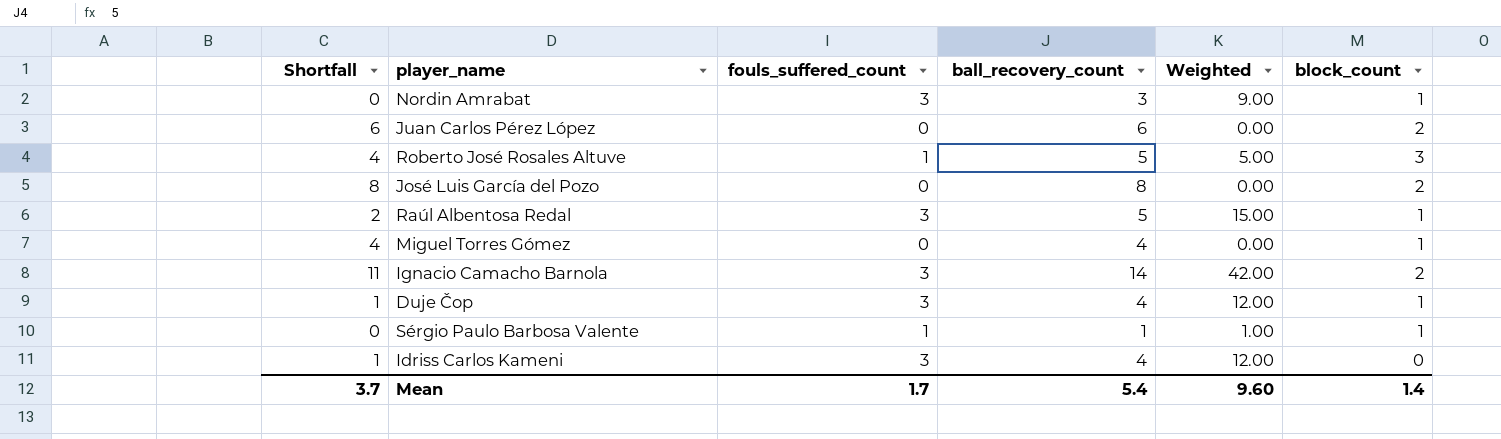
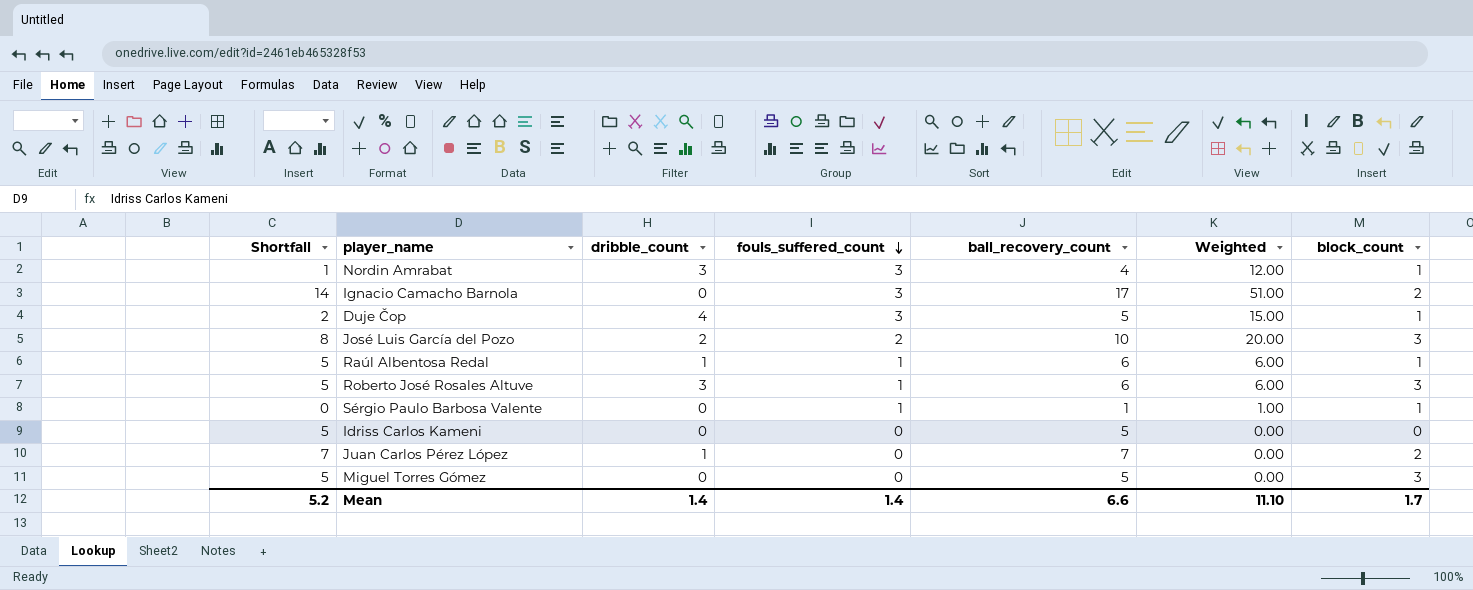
row order: none -> fouls_suffered_count descending
column dribble_count | position: none -> 3
Nordin Amrabat | Shortfall: 0 -> 1
Nordin Amrabat | ball_recovery_count: 3 -> 4
Nordin Amrabat | Weighted: 9.00 -> 12.00
Ignacio Camacho Barnola | Shortfall: 11 -> 14
Ignacio Camacho Barnola | ball_recovery_count: 14 -> 17
Ignacio Camacho Barnola | Weighted: 42.00 -> 51.00
Duje Čop | Shortfall: 1 -> 2
Duje Čop | ball_recovery_count: 4 -> 5
Duje Čop | Weighted: 12.00 -> 15.00
José Luis García del Pozo | fouls_suffered_count: 0 -> 2
José Luis García del Pozo | ball_recovery_count: 8 -> 10
José Luis García del Pozo | Weighted: 0.00 -> 20.00
José Luis García del Pozo | block_count: 2 -> 3
Raúl Albentosa Redal | Shortfall: 2 -> 5
Raúl Albentosa Redal | fouls_suffered_count: 3 -> 1
Raúl Albentosa Redal | ball_recovery_count: 5 -> 6
Raúl Albentosa Redal | Weighted: 15.00 -> 6.00
Roberto José Rosales Altuve | Shortfall: 4 -> 5
Roberto José Rosales Altuve | ball_recovery_count: 5 -> 6
Roberto José Rosales Altuve | Weighted: 5.00 -> 6.00
Idriss Carlos Kameni | Shortfall: 1 -> 5
Idriss Carlos Kameni | fouls_suffered_count: 3 -> 0
Idriss Carlos Kameni | ball_recovery_count: 4 -> 5
Idriss Carlos Kameni | Weighted: 12.00 -> 0.00
Juan Carlos Pérez López | Shortfall: 6 -> 7
Juan Carlos Pérez López | ball_recovery_count: 6 -> 7
Miguel Torres Gómez | Shortfall: 4 -> 5
Miguel Torres Gómez | ball_recovery_count: 4 -> 5
Miguel Torres Gómez | block_count: 1 -> 3
Mean | Shortfall: 3.7 -> 5.2
Mean | fouls_suffered_count: 1.7 -> 1.4
Mean | ball_recovery_count: 5.4 -> 6.6
Mean | Weighted: 9.60 -> 11.10
Mean | block_count: 1.4 -> 1.7

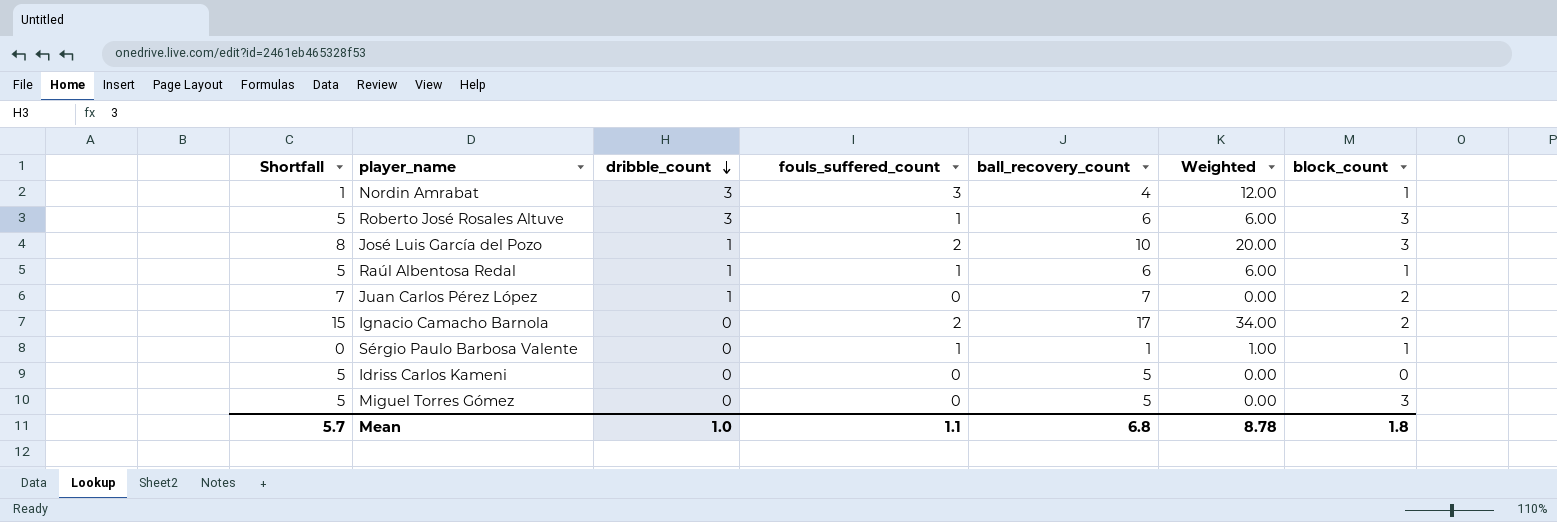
row order: fouls_suffered_count descending -> dribble_count descending
row Duje Čop: 2 | 4 | 3 | 5 | 15.00 | 1 -> none
José Luis García del Pozo | dribble_count: 2 -> 1
Ignacio Camacho Barnola | Shortfall: 14 -> 15
Ignacio Camacho Barnola | fouls_suffered_count: 3 -> 2
Ignacio Camacho Barnola | Weighted: 51.00 -> 34.00
Mean | Shortfall: 5.2 -> 5.7
Mean | dribble_count: 1.4 -> 1.0
Mean | fouls_suffered_count: 1.4 -> 1.1
Mean | ball_recovery_count: 6.6 -> 6.8
Mean | Weighted: 11.10 -> 8.78
Mean | block_count: 1.7 -> 1.8

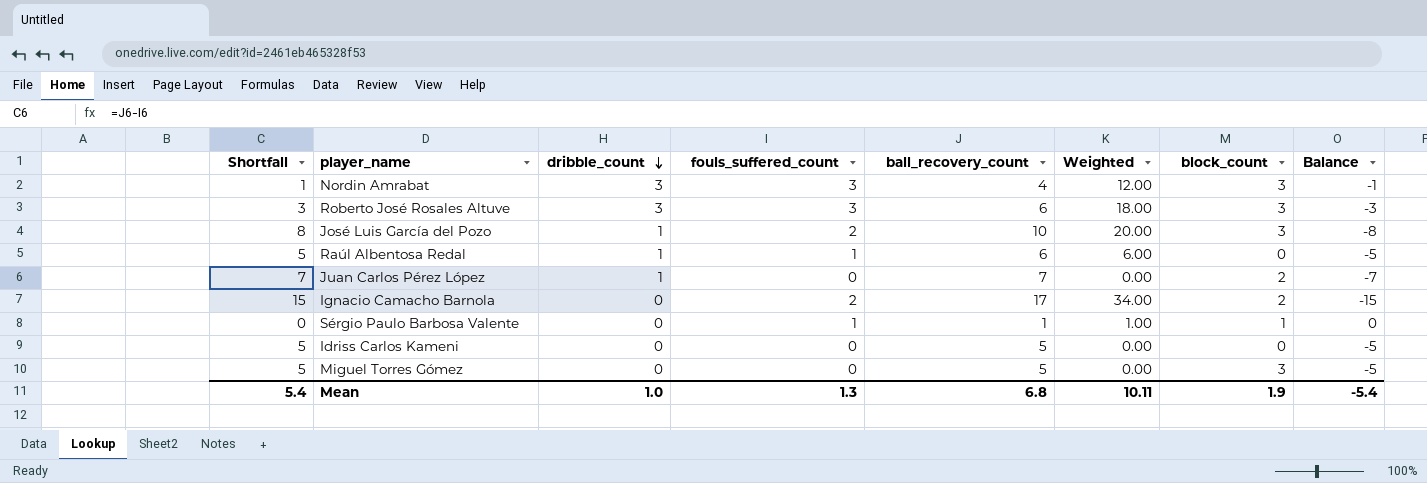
column Balance | formula: none -> [fouls_suffered_count] - [ball_recovery_count]
Nordin Amrabat | block_count: 1 -> 3
Roberto José Rosales Altuve | Shortfall: 5 -> 3
Roberto José Rosales Altuve | fouls_suffered_count: 1 -> 3
Roberto José Rosales Altuve | Weighted: 6.00 -> 18.00
Raúl Albentosa Redal | block_count: 1 -> 0
Mean | Shortfall: 5.7 -> 5.4
Mean | fouls_suffered_count: 1.1 -> 1.3
Mean | Weighted: 8.78 -> 10.11
Mean | block_count: 1.8 -> 1.9

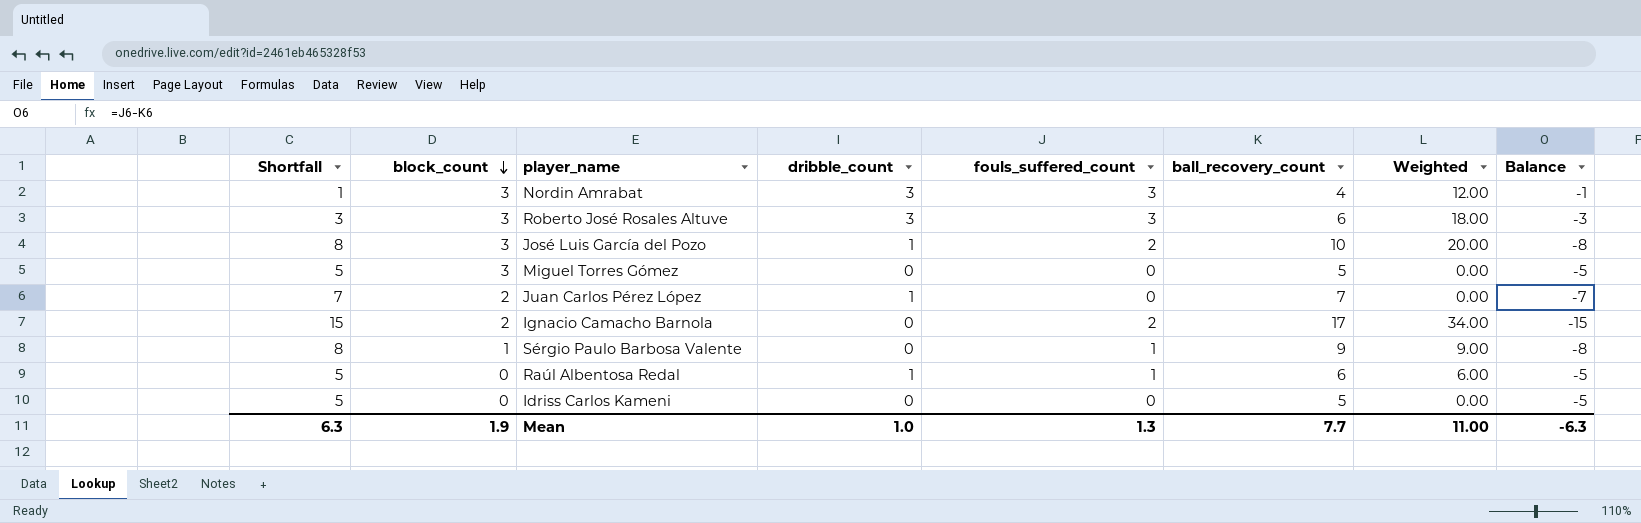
row order: dribble_count descending -> block_count descending
column block_count | position: 7 -> 2
Sérgio Paulo Barbosa Valente | Shortfall: 0 -> 8
Sérgio Paulo Barbosa Valente | ball_recovery_count: 1 -> 9
Sérgio Paulo Barbosa Valente | Weighted: 1.00 -> 9.00
Sérgio Paulo Barbosa Valente | Balance: 0 -> -8
Mean | Shortfall: 5.4 -> 6.3
Mean | ball_recovery_count: 6.8 -> 7.7
Mean | Weighted: 10.11 -> 11.00
Mean | Balance: -5.4 -> -6.3

